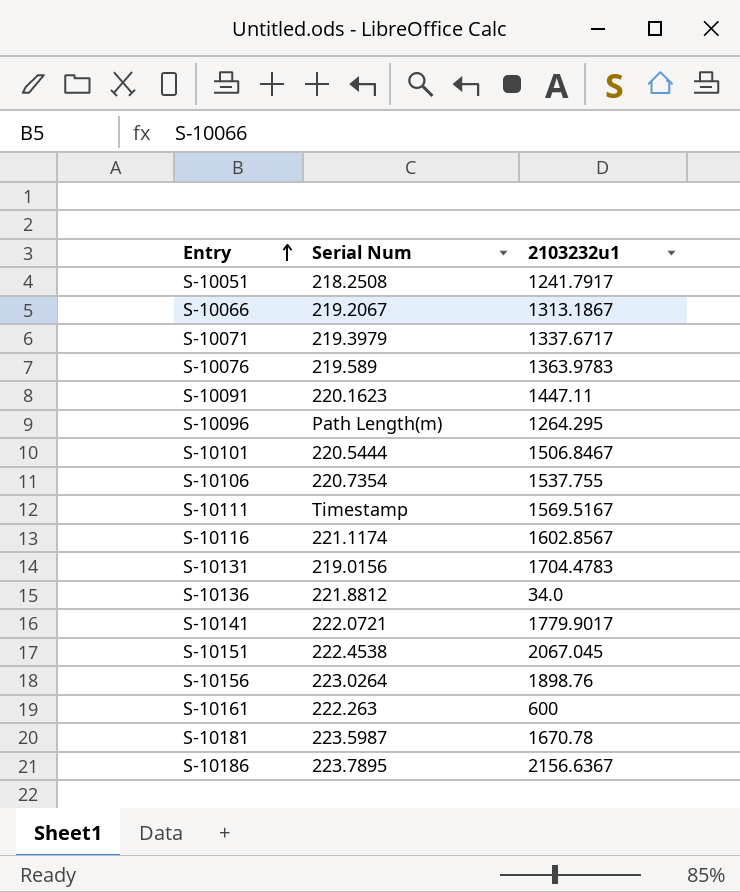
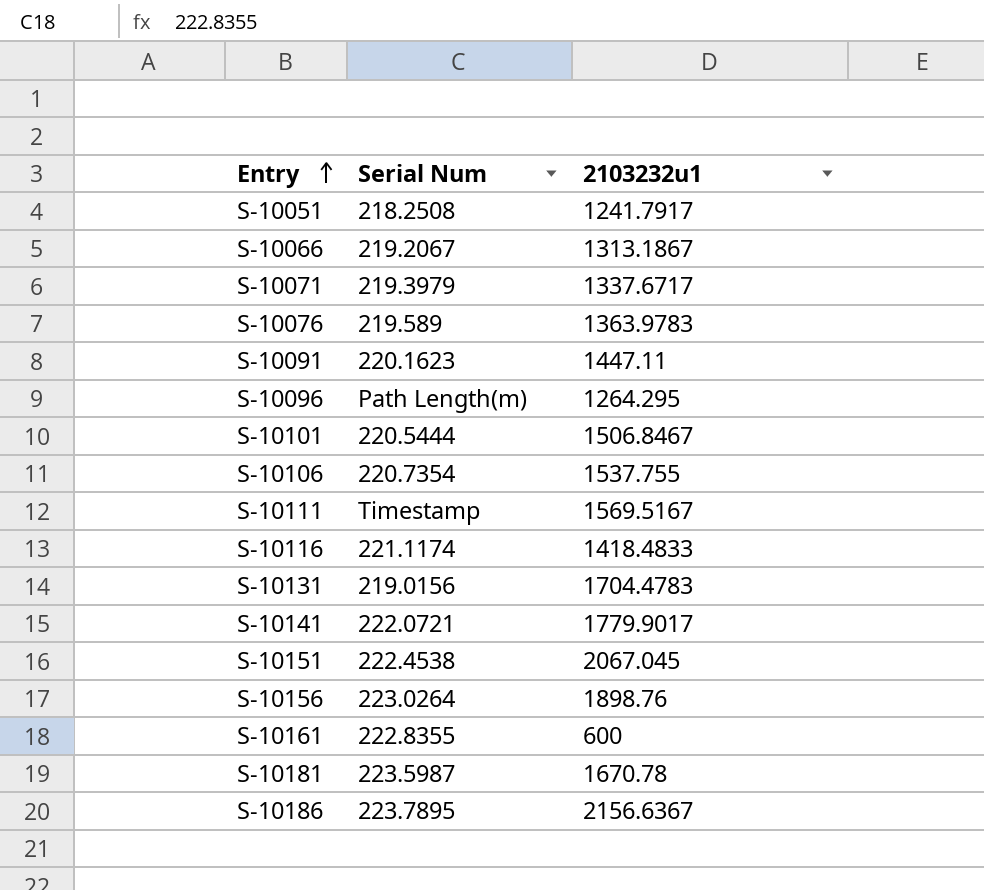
row S-10136: 221.8812 | 34.0 -> none
S-10116 | 2103232u1: 1602.8567 -> 1418.4833
S-10161 | Serial Num: 222.263 -> 222.8355

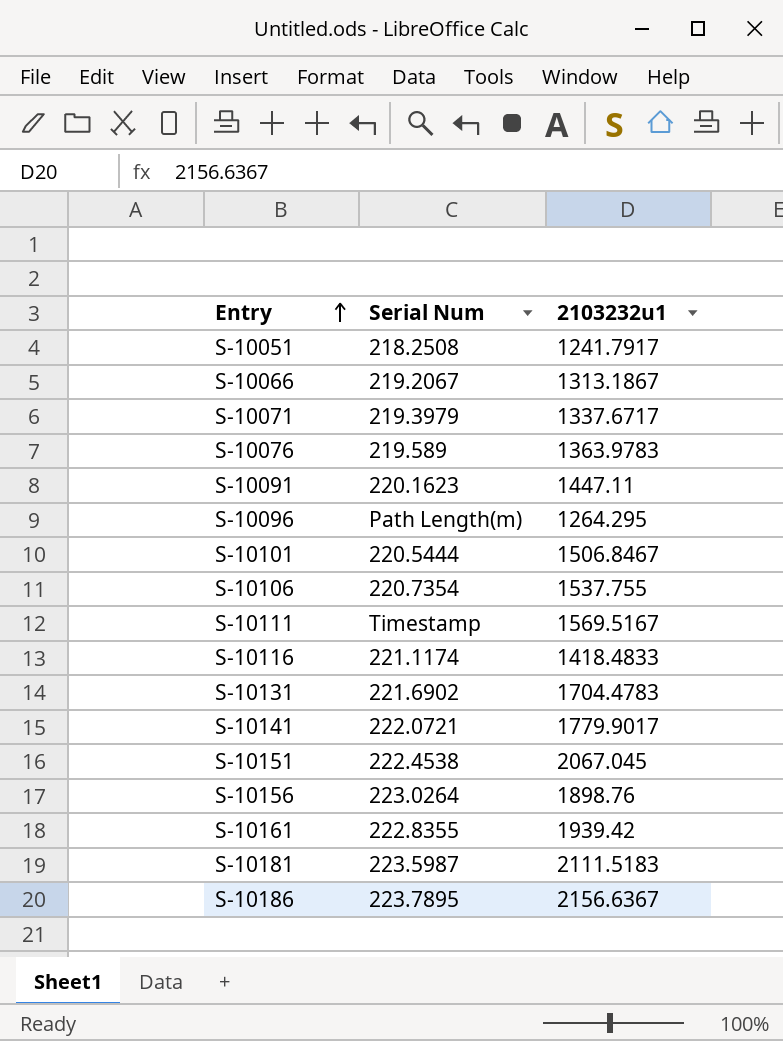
S-10131 | Serial Num: 219.0156 -> 221.6902
S-10161 | 2103232u1: 600 -> 1939.42
S-10181 | 2103232u1: 1670.78 -> 2111.5183

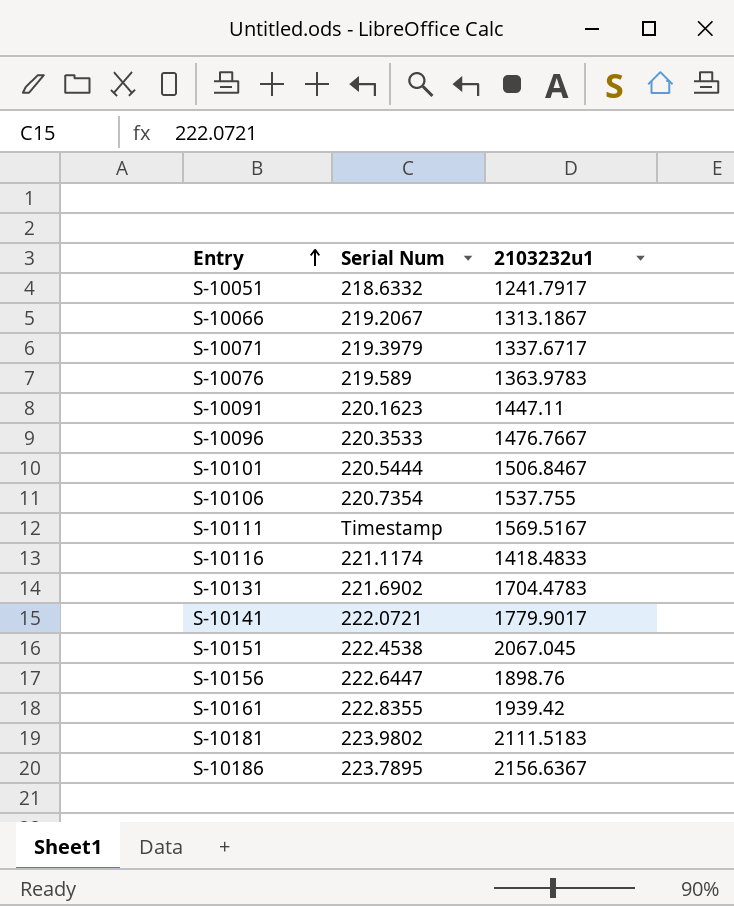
S-10051 | Serial Num: 218.2508 -> 218.6332
S-10096 | Serial Num: Path Length(m) -> 220.3533
S-10096 | 2103232u1: 1264.295 -> 1476.7667
S-10156 | Serial Num: 223.0264 -> 222.6447
S-10181 | Serial Num: 223.5987 -> 223.9802

